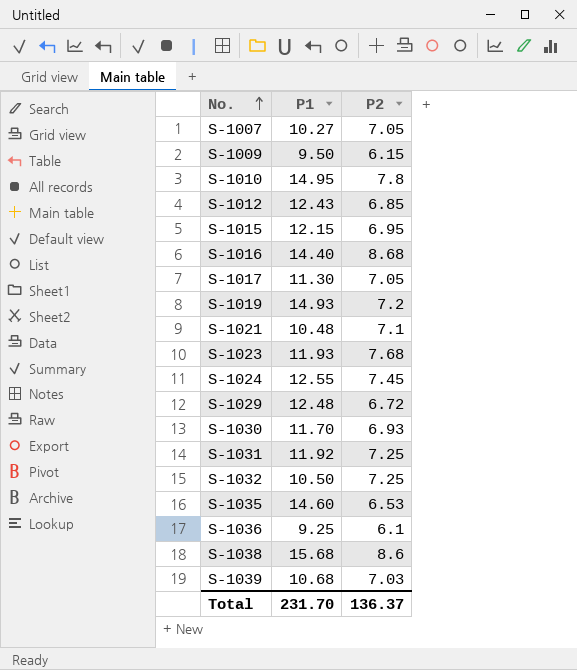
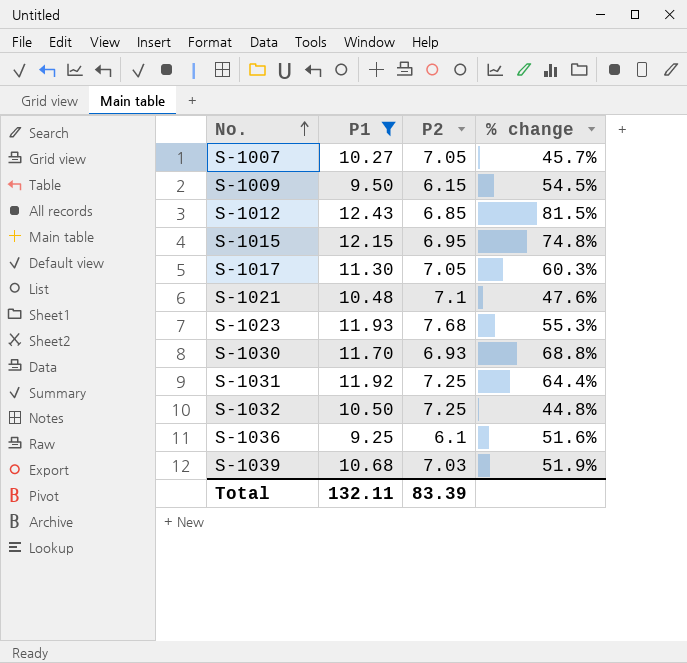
filter: none -> P1 <= 12.43
column % change | formula: none -> ([P1] - [P2]) / [P2]
Total | P1: 231.70 -> 132.11
Total | P2: 136.37 -> 83.39

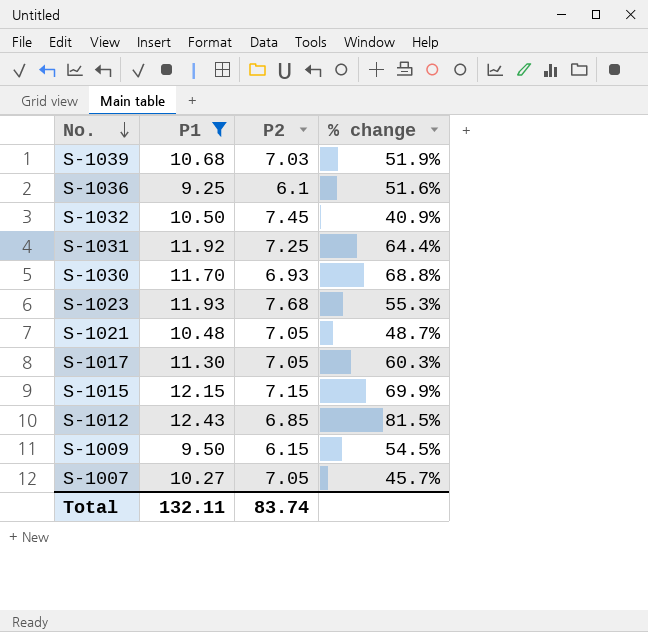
row order: No. ascending -> No. descending
S-1032 | P2: 7.25 -> 7.45
S-1032 | % change: 44.8% -> 40.9%
S-1021 | P2: 7.1 -> 7.05
S-1021 | % change: 47.6% -> 48.7%
S-1015 | P2: 6.95 -> 7.15
S-1015 | % change: 74.8% -> 69.9%
Total | P2: 83.39 -> 83.74

